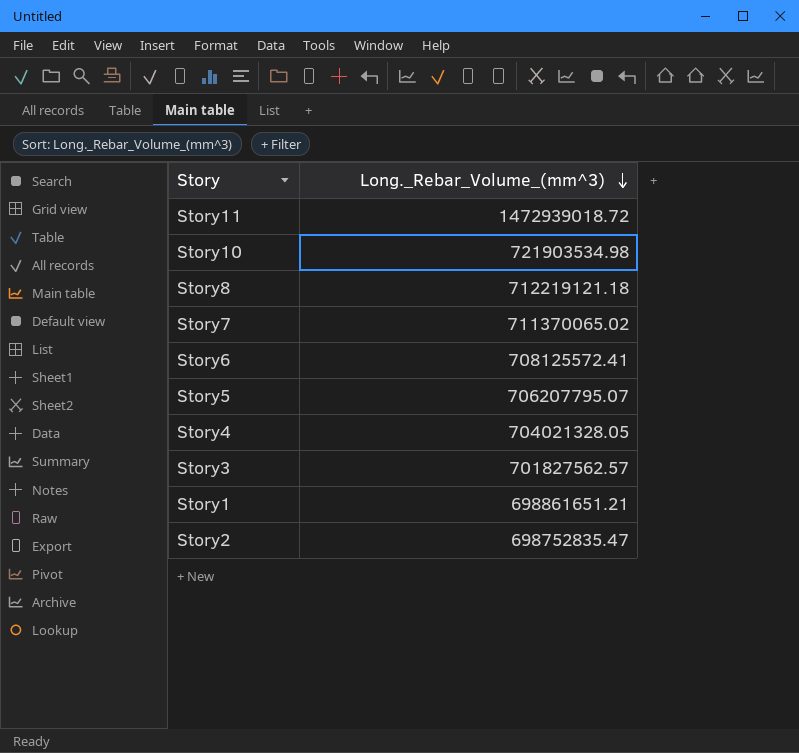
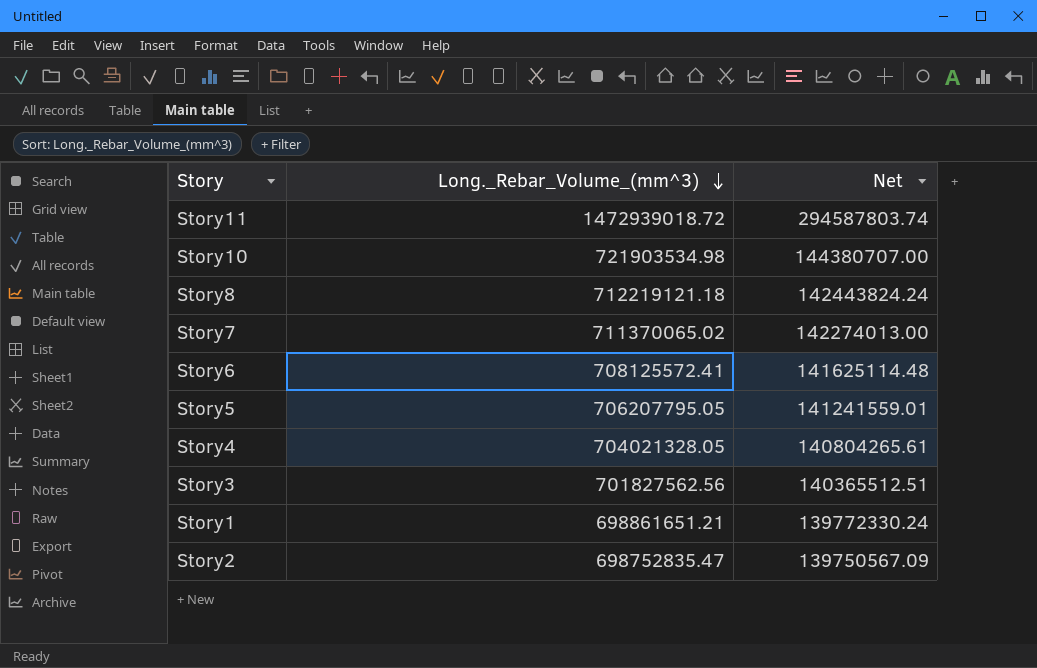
column Net | formula: none -> [Long._Rebar_Volume_(mm^3)] * 0.2
Story5 | Long._Rebar_Volume_(mm^3): 706207795.07 -> 706207795.05
Story3 | Long._Rebar_Volume_(mm^3): 701827562.57 -> 701827562.56

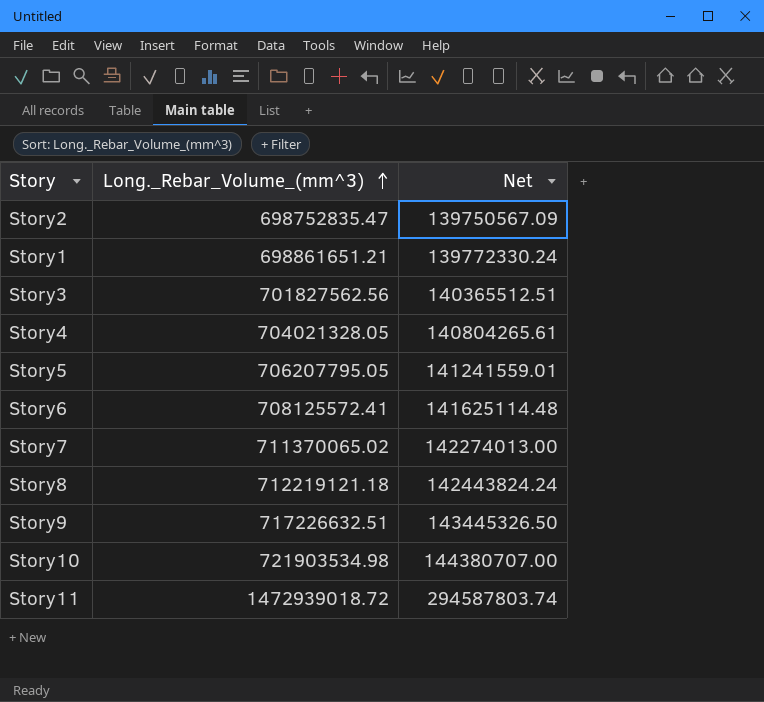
row order: Long._Rebar_Volume_(mm^3) descending -> Long._Rebar_Volume_(mm^3) ascending
row Story9: none -> 717226632.51 | 143445326.50

